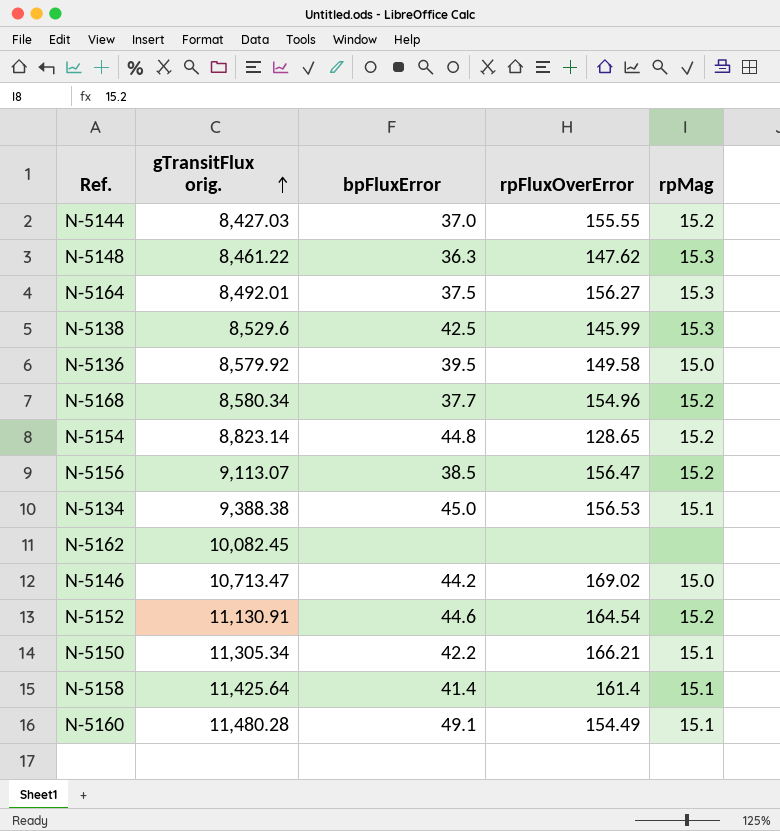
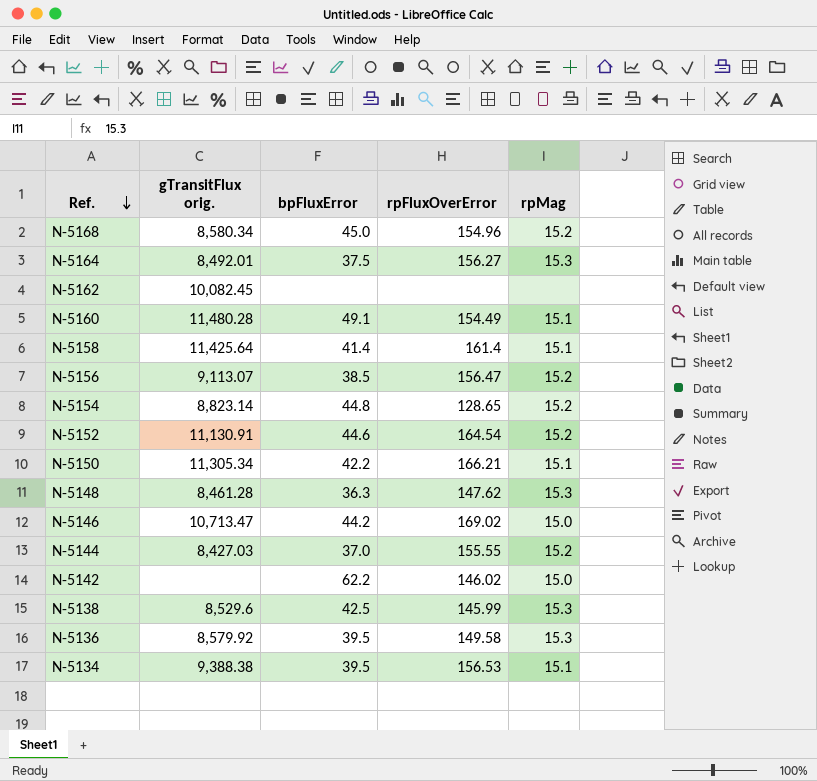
row order: gTransitFlux orig. ascending -> Ref. descending
N-5168 | bpFluxError: 37.7 -> 45.0
N-5148 | gTransitFlux orig.: 8,461.22 -> 8,461.28
row N-5142: none -> none | 62.2 | 146.02 | 15.0
N-5136 | rpMag: 15.0 -> 15.3
N-5134 | bpFluxError: 45.0 -> 39.5

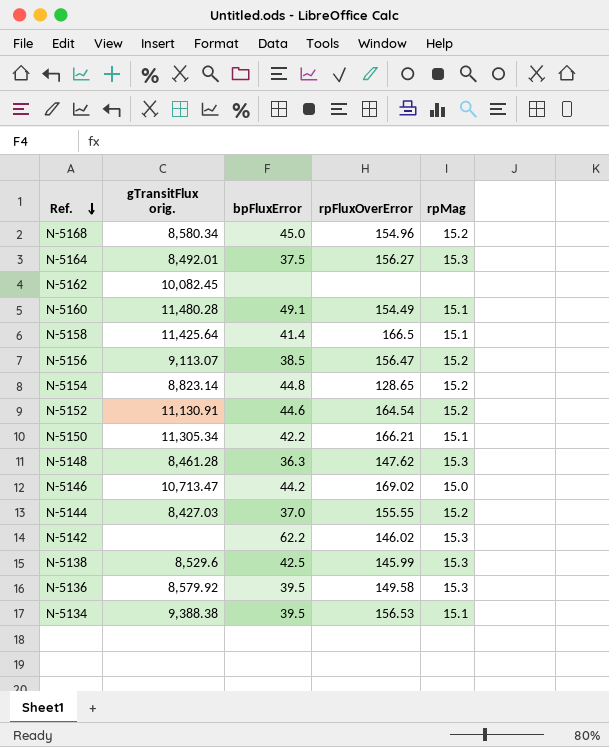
N-5158 | rpFluxOverError: 161.4 -> 166.5
N-5142 | rpMag: 15.0 -> 15.3

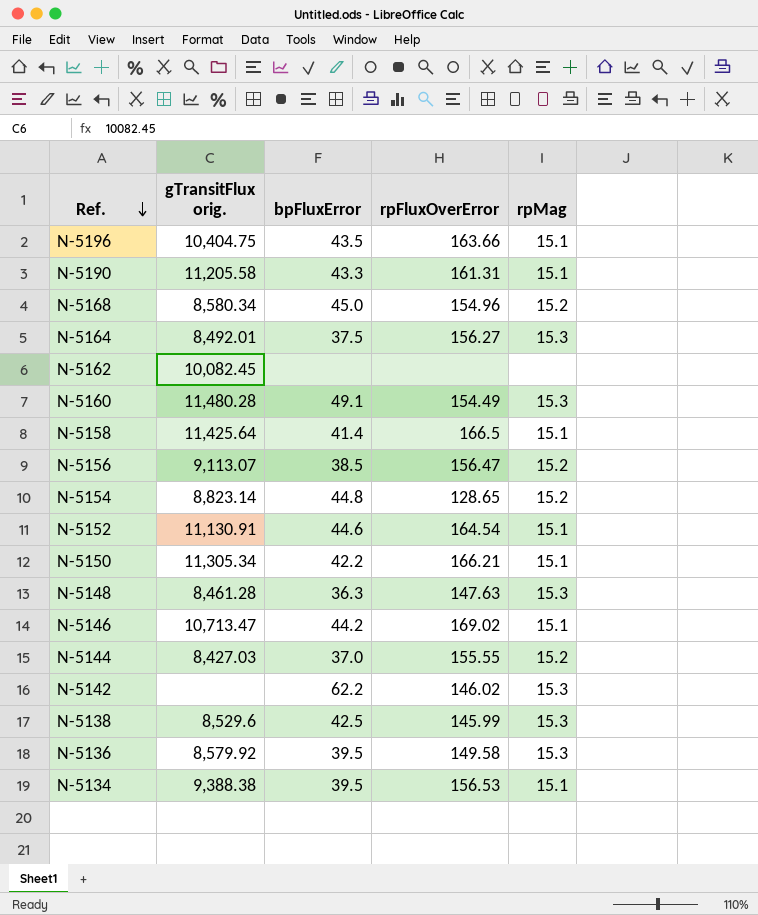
row N-5196: none -> 10,404.75 | 43.5 | 163.66 | 15.1
row N-5190: none -> 11,205.58 | 43.3 | 161.31 | 15.1
N-5160 | rpMag: 15.1 -> 15.3
N-5152 | rpMag: 15.2 -> 15.1
N-5148 | rpFluxOverError: 147.62 -> 147.63
N-5146 | rpMag: 15.0 -> 15.1

